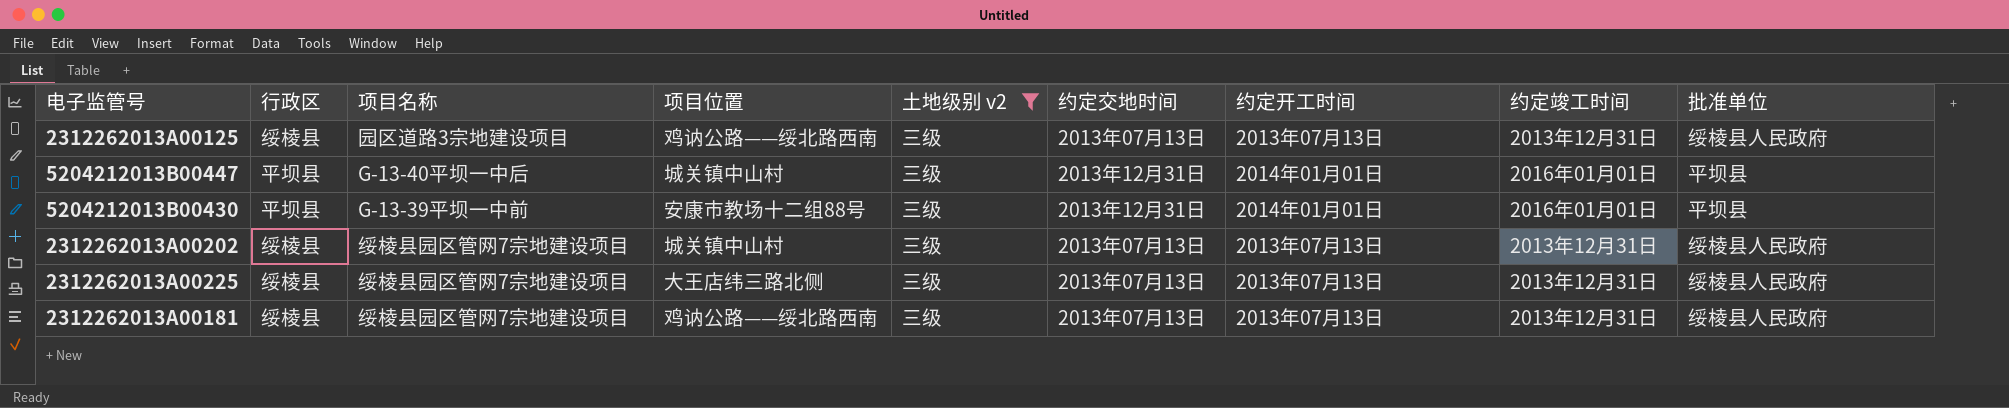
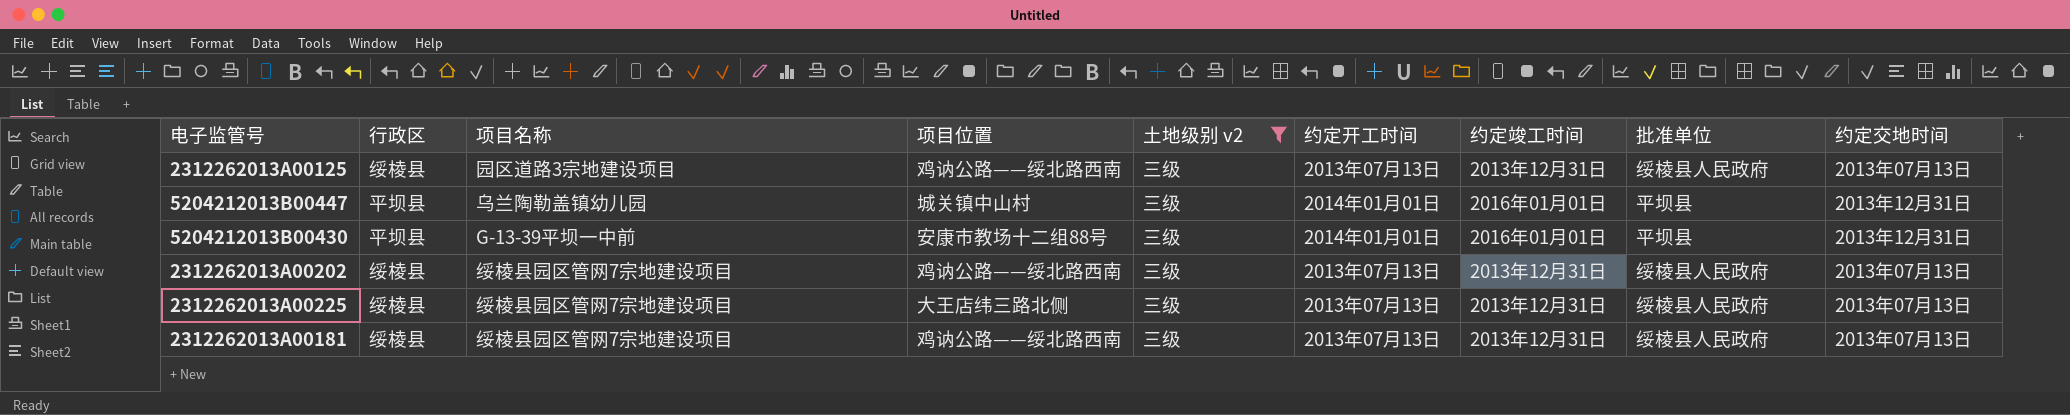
column 约定交地时间 | position: 6 -> 9
5204212013B00447 | 项目名称: G-13-40平坝一中后 -> 乌兰陶勒盖镇幼儿园
2312262013A00202 | 项目位置: 城关镇中山村 -> 鸡讷公路——绥北路西南

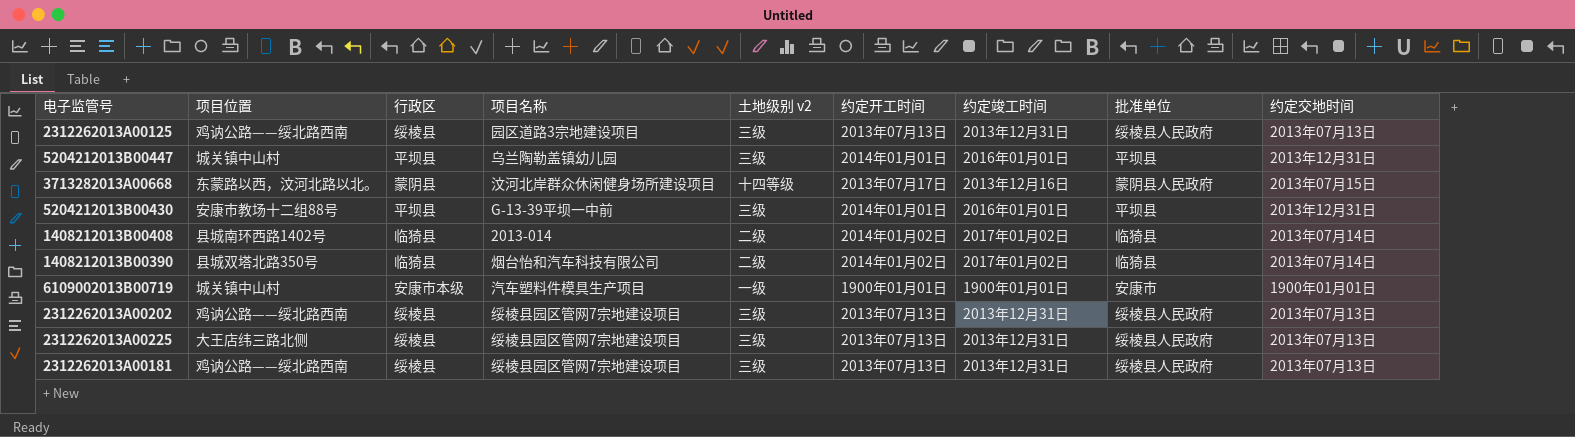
filter: 土地级别 v2 = 三级 -> none
column 项目位置 | position: 4 -> 2

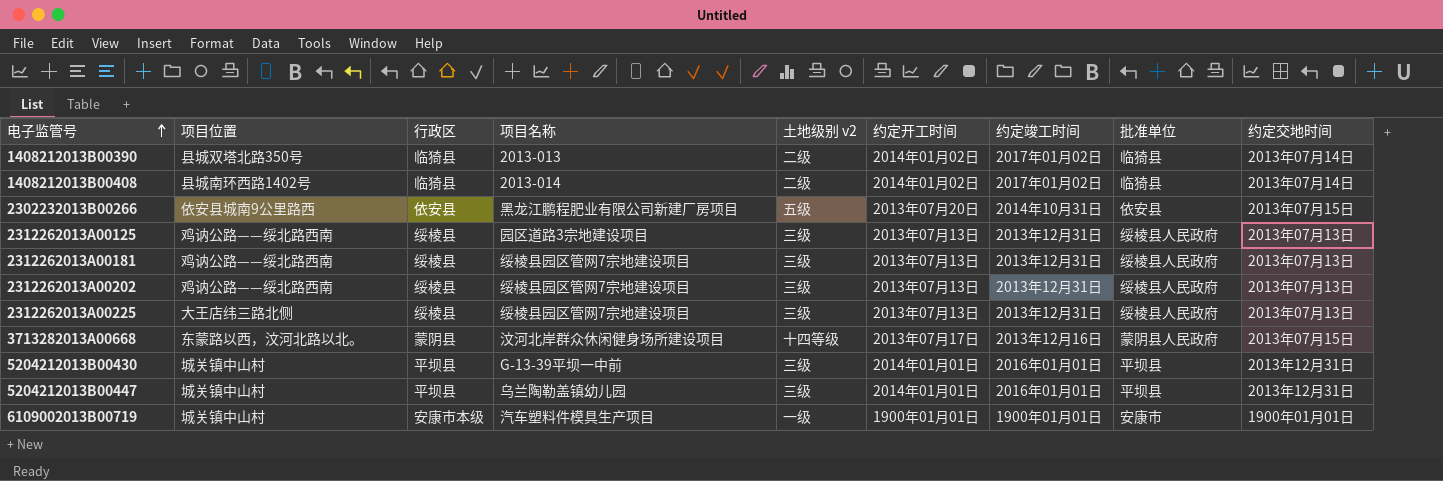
row order: none -> 电子监管号 ascending
1408212013B00390 | 项目名称: 烟台怡和汽车科技有限公司 -> 2013-013
row 2302232013B00266: none -> 依安县城南9公里路西 | 依安县 | 黑龙江鹏程肥业有限公司新建厂房项目 | 五级 | 2013年07月20日 | 2014年10月31日 | 依安县 | 2013年07月15日
5204212013B00430 | 项目位置: 安康市教场十二组88号 -> 城关镇中山村

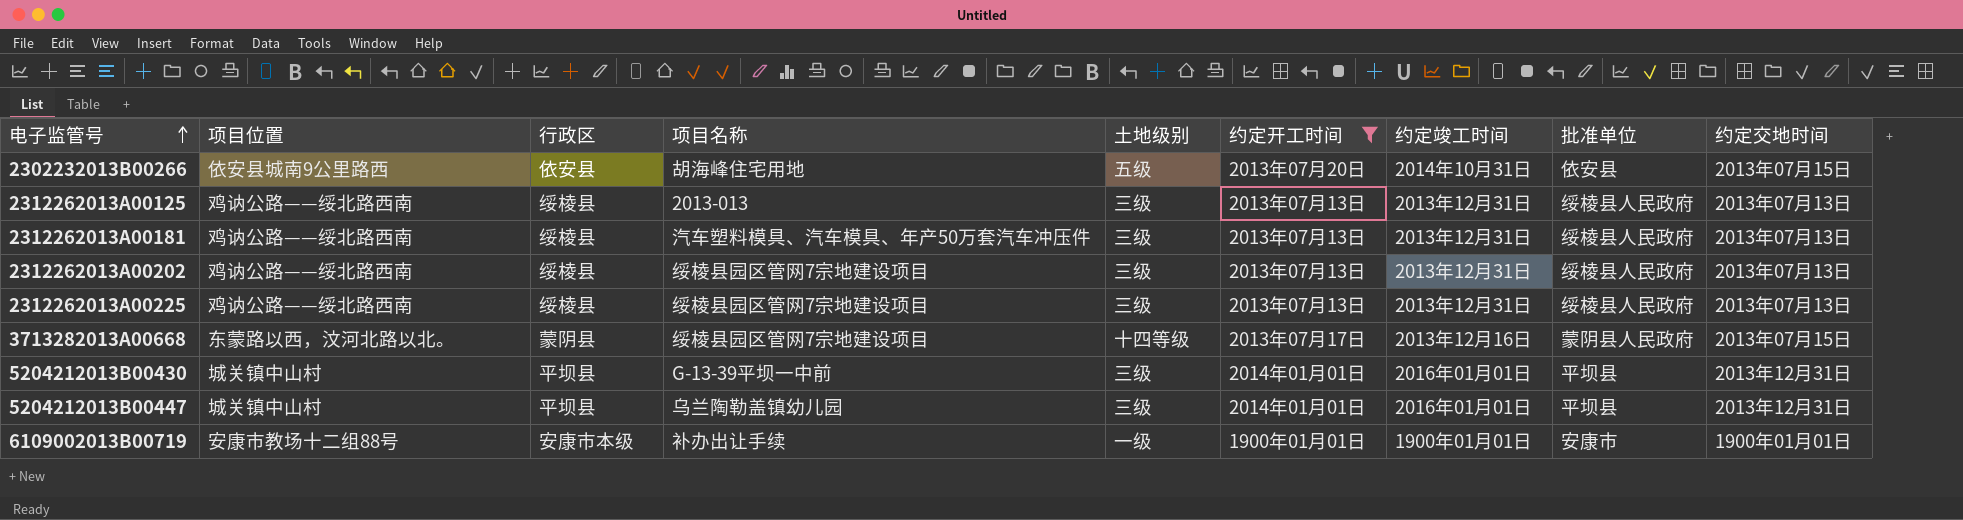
filter: none -> 约定开工时间 != 2014年01月02日
column name: 土地级别 v2 -> 土地级别
2302232013B00266 | 项目名称: 黑龙江鹏程肥业有限公司新建厂房项目 -> 胡海峰住宅用地
2312262013A00125 | 项目名称: 园区道路3宗地建设项目 -> 2013-013
2312262013A00181 | 项目名称: 绥棱县园区管网7宗地建设项目 -> 汽车塑料模具、汽车模具、年产50万套汽车冲压件
2312262013A00225 | 项目位置: 大王店纬三路北侧 -> 鸡讷公路——绥北路西南
3713282013A00668 | 项目名称: 汶河北岸群众休闲健身场所建设项目 -> 绥棱县园区管网7宗地建设项目
6109002013B00719 | 项目位置: 城关镇中山村 -> 安康市教场十二组88号
6109002013B00719 | 项目名称: 汽车塑料件模具生产项目 -> 补办出让手续

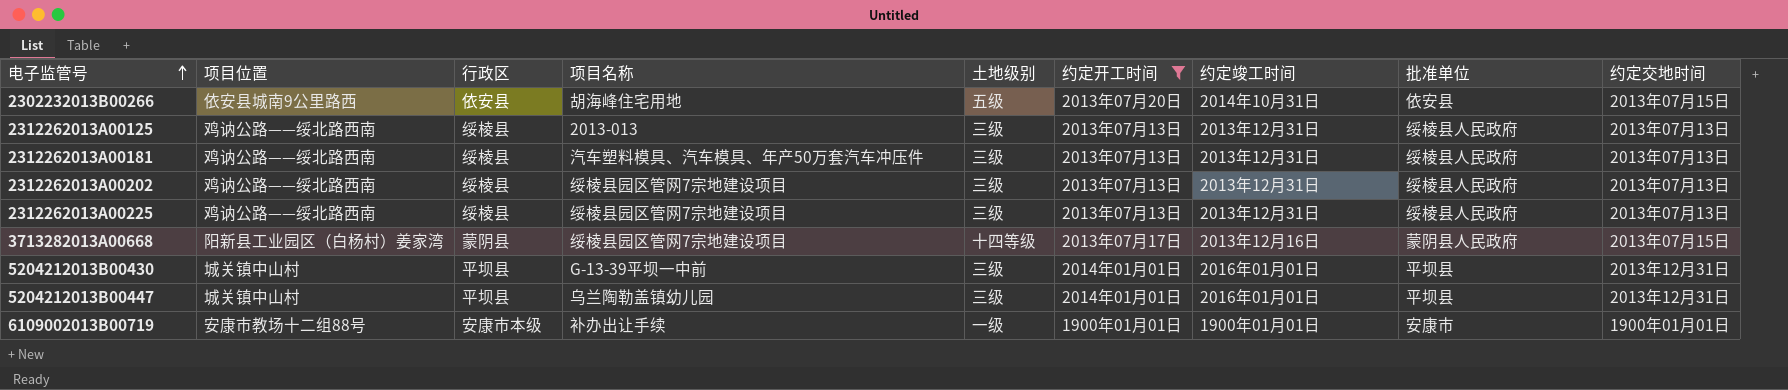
3713282013A00668 | 项目位置: 东蒙路以西，汶河北路以北。 -> 阳新县工业园区（白杨村）姜家湾

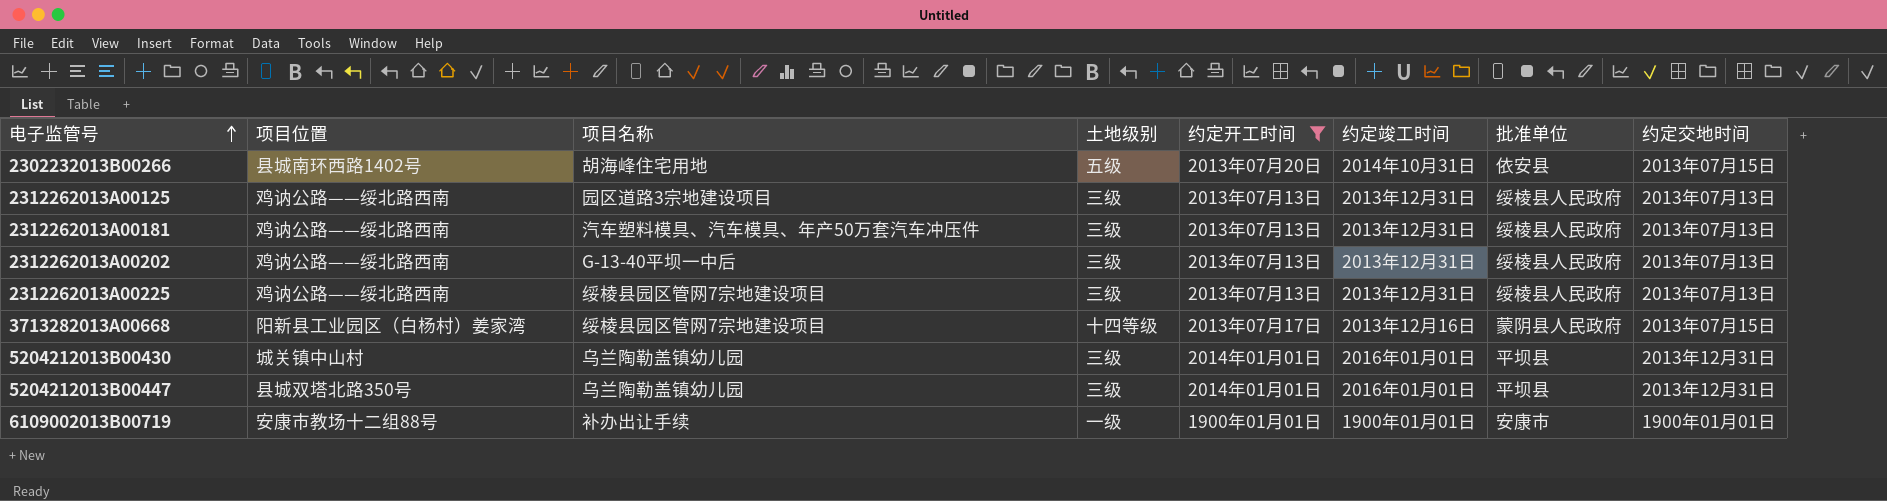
column 行政区 | position: 3 -> none
2302232013B00266 | 项目位置: 依安县城南9公里路西 -> 县城南环西路1402号
2312262013A00125 | 项目名称: 2013-013 -> 园区道路3宗地建设项目
2312262013A00202 | 项目名称: 绥棱县园区管网7宗地建设项目 -> G-13-40平坝一中后
5204212013B00430 | 项目名称: G-13-39平坝一中前 -> 乌兰陶勒盖镇幼儿园
5204212013B00447 | 项目位置: 城关镇中山村 -> 县城双塔北路350号

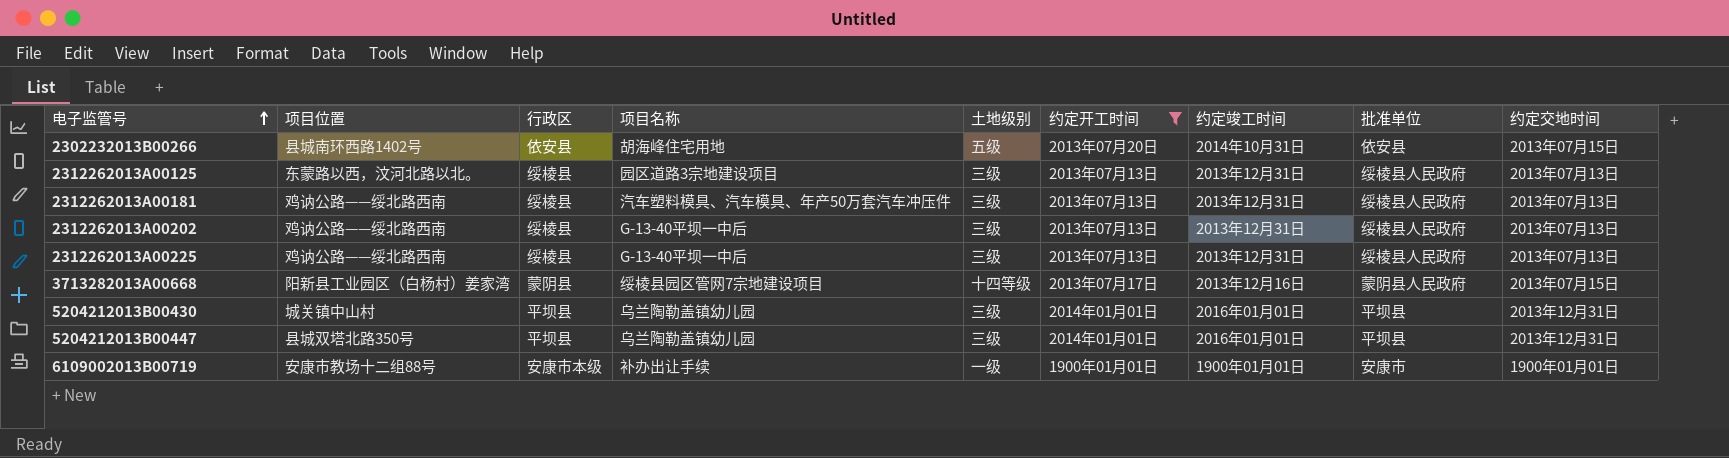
column 行政区 | position: none -> 3
2312262013A00125 | 项目位置: 鸡讷公路——绥北路西南 -> 东蒙路以西，汶河北路以北。
2312262013A00225 | 项目名称: 绥棱县园区管网7宗地建设项目 -> G-13-40平坝一中后

